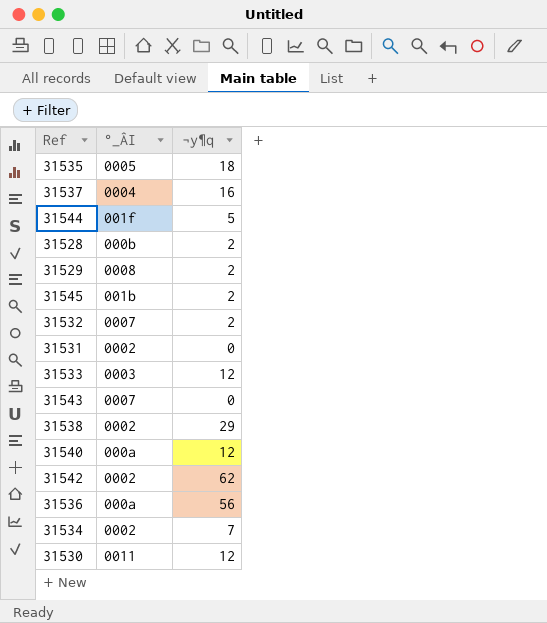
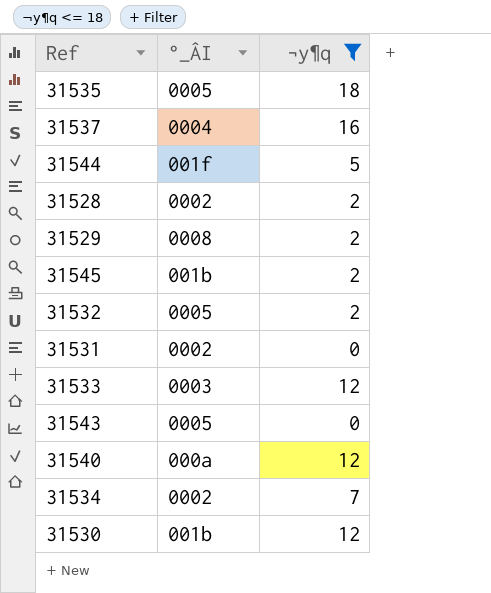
filter: none -> ¬y¶q <= 18
31528 | °_ÂI: 000b -> 0002
31532 | °_ÂI: 0007 -> 0005
31543 | °_ÂI: 0007 -> 0005
31530 | °_ÂI: 0011 -> 001b

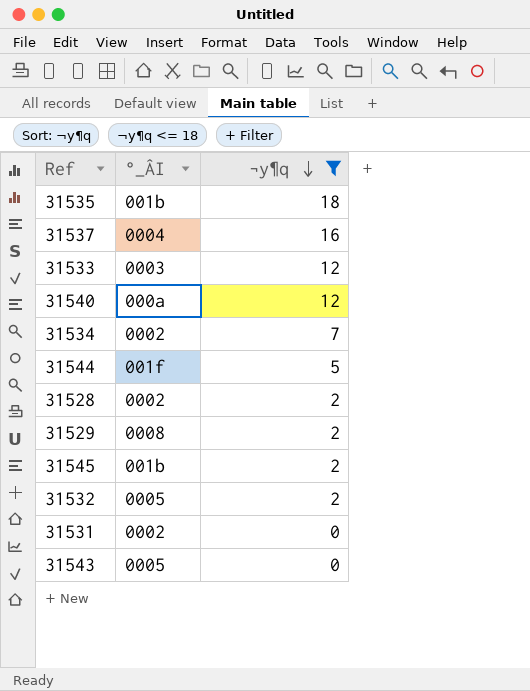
row order: none -> ¬y¶q descending
row 31530: 001b | 12 -> none
31535 | °_ÂI: 0005 -> 001b

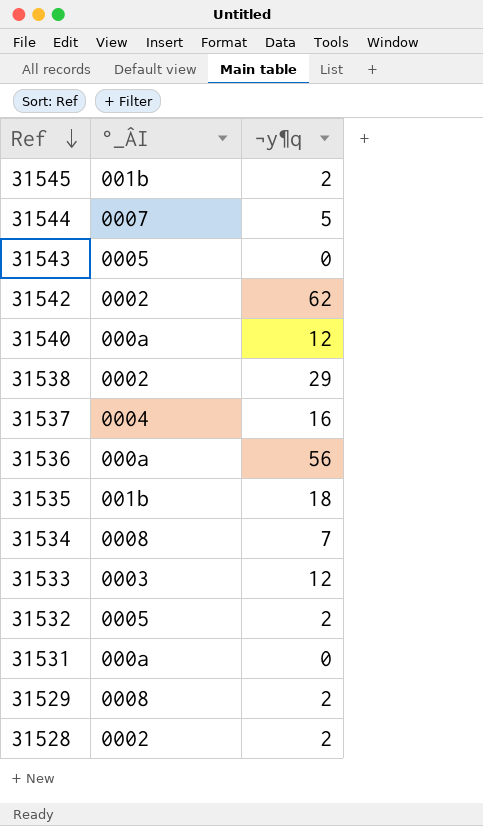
filter: ¬y¶q <= 18 -> none
row order: ¬y¶q descending -> Ref descending
31544 | °_ÂI: 001f -> 0007
31534 | °_ÂI: 0002 -> 0008
31531 | °_ÂI: 0002 -> 000a

